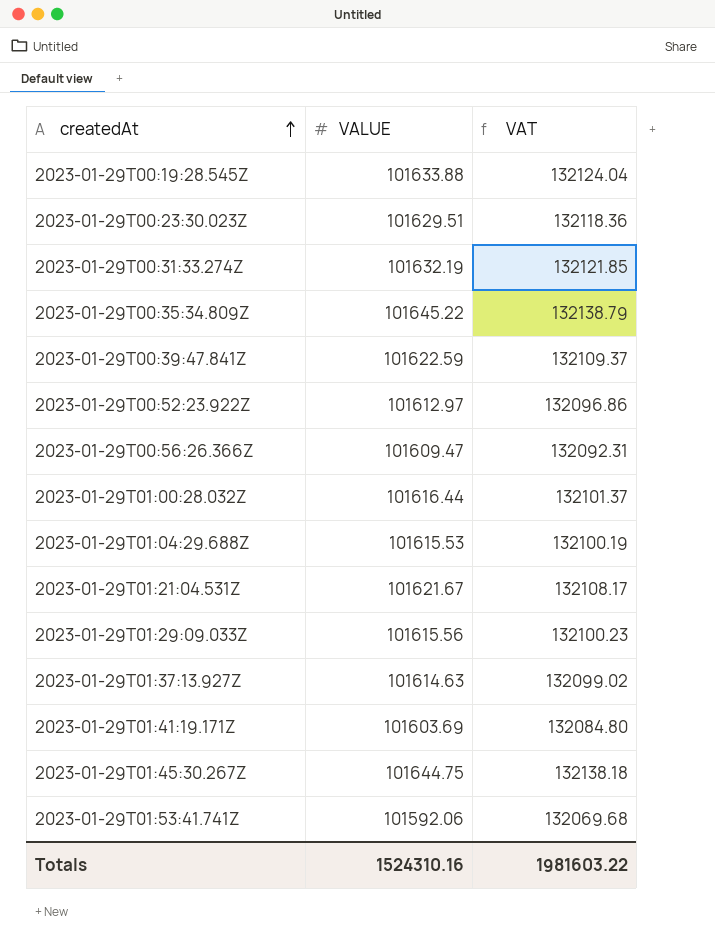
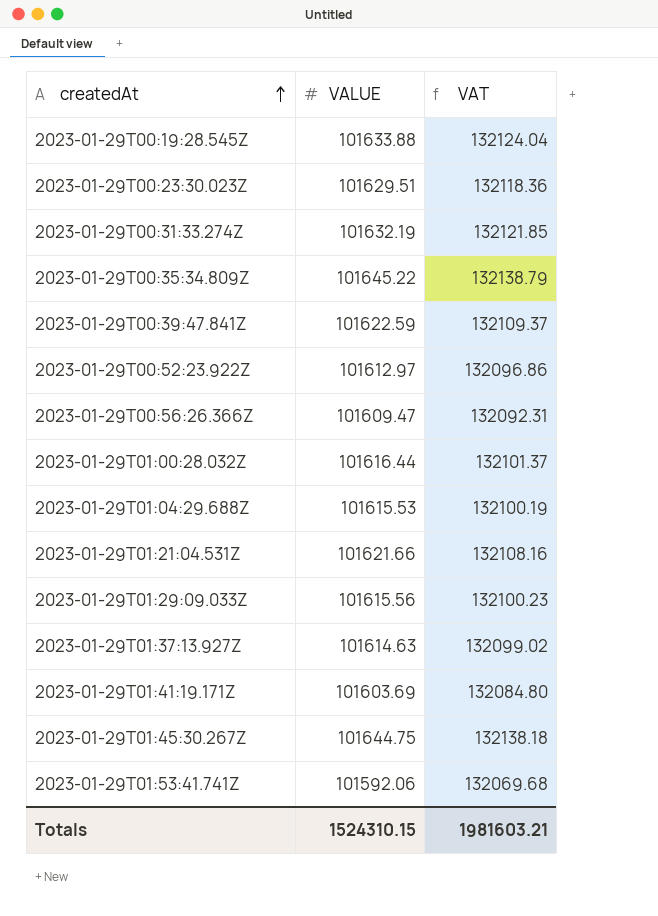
2023-01-29T01:21:04.531Z | VALUE: 101621.67 -> 101621.66
2023-01-29T01:21:04.531Z | VAT: 132108.17 -> 132108.16
Totals | VALUE: 1524310.16 -> 1524310.15
Totals | VAT: 1981603.22 -> 1981603.21

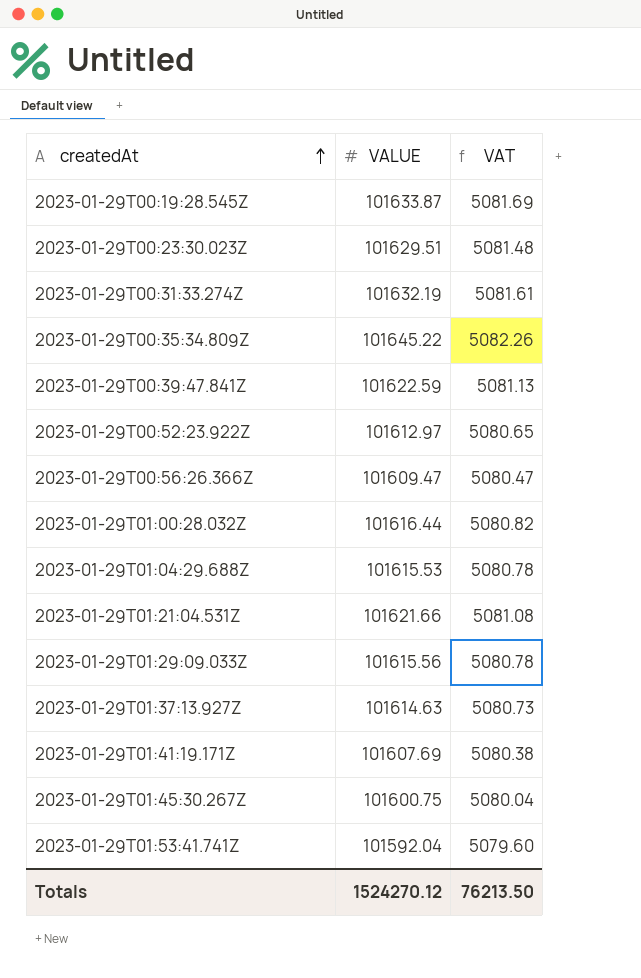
column VAT | formula: [VALUE] * 1.3 -> [VALUE] * 0.05
2023-01-29T00:19:28.545Z | VALUE: 101633.88 -> 101633.87
2023-01-29T01:41:19.171Z | VALUE: 101603.69 -> 101607.69
2023-01-29T01:45:30.267Z | VALUE: 101644.75 -> 101600.75
2023-01-29T01:53:41.741Z | VALUE: 101592.06 -> 101592.04
Totals | VALUE: 1524310.15 -> 1524270.12
Totals | VAT: 1981603.21 -> 76213.50

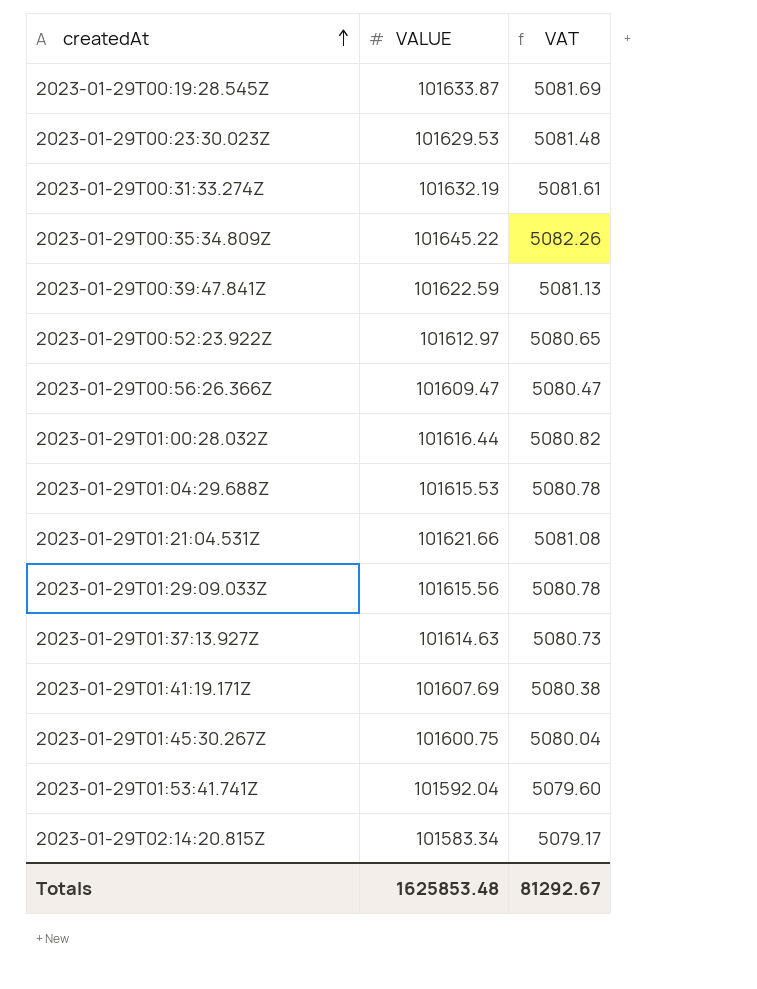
2023-01-29T00:23:30.023Z | VALUE: 101629.51 -> 101629.53
row 2023-01-29T02:14:20.815Z: none -> 101583.34 | 5079.17
Totals | VALUE: 1524270.12 -> 1625853.48
Totals | VAT: 76213.50 -> 81292.67

